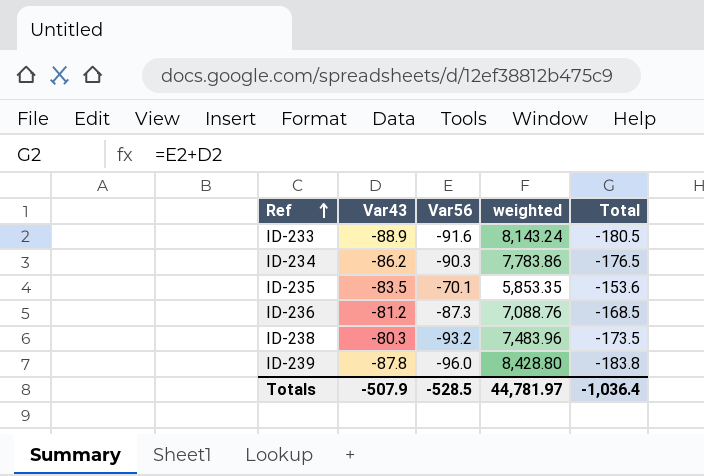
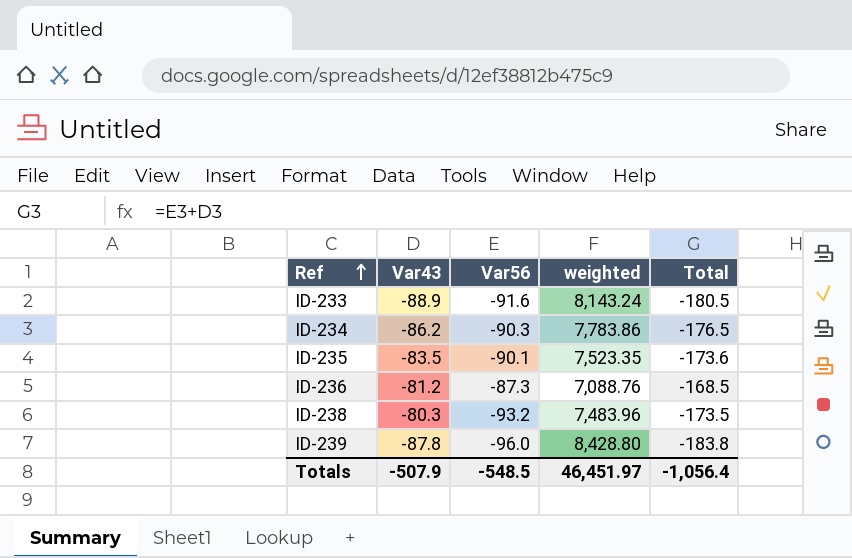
ID-235 | Var56: -70.1 -> -90.1
ID-235 | weighted: 5,853.35 -> 7,523.35
ID-235 | Total: -153.6 -> -173.6
Totals | Var56: -528.5 -> -548.5
Totals | weighted: 44,781.97 -> 46,451.97
Totals | Total: -1,036.4 -> -1,056.4

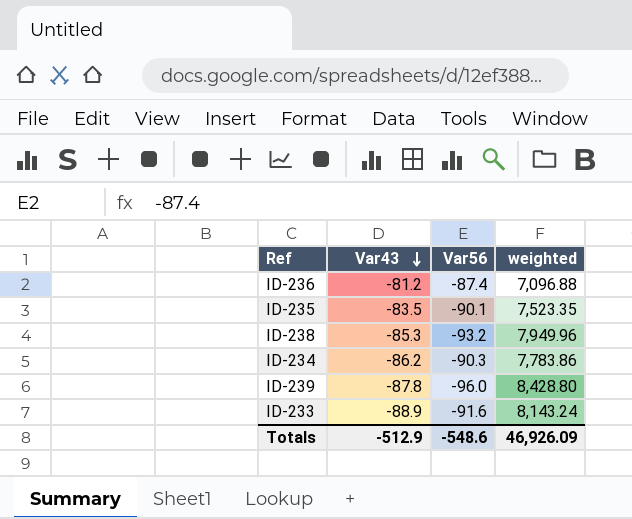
row order: Ref ascending -> Var43 descending
column Total | formula: [Var43] + [Var56] -> none
ID-236 | Var56: -87.3 -> -87.4
ID-236 | weighted: 7,088.76 -> 7,096.88
ID-238 | Var43: -80.3 -> -85.3
ID-238 | weighted: 7,483.96 -> 7,949.96
Totals | Var43: -507.9 -> -512.9
Totals | Var56: -548.5 -> -548.6
Totals | weighted: 46,451.97 -> 46,926.09

